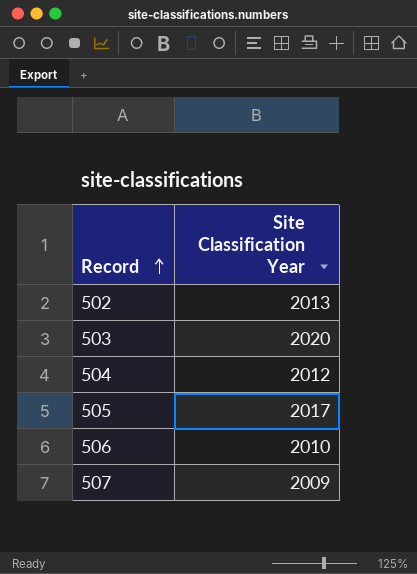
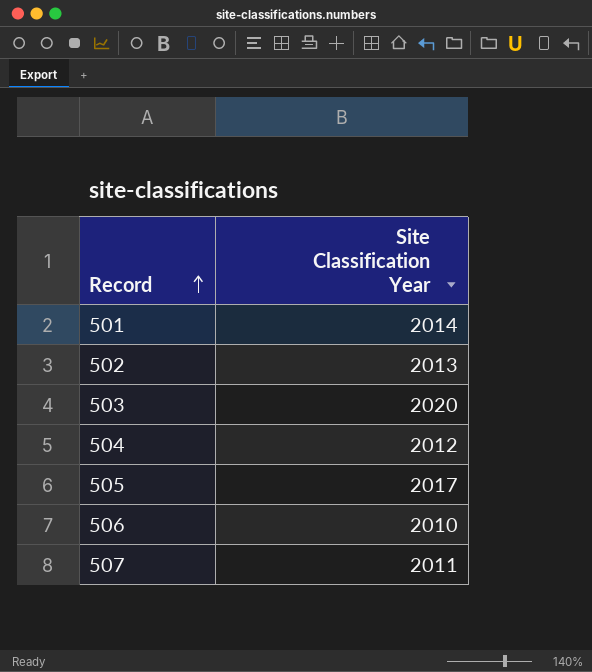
row 501: none -> 2014
507 | Site Classification Year: 2009 -> 2011

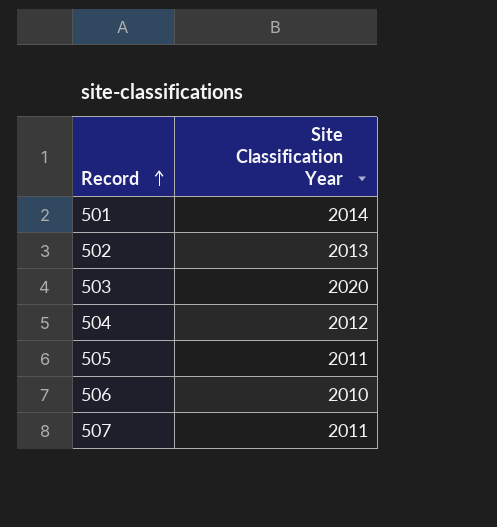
505 | Site Classification Year: 2017 -> 2011

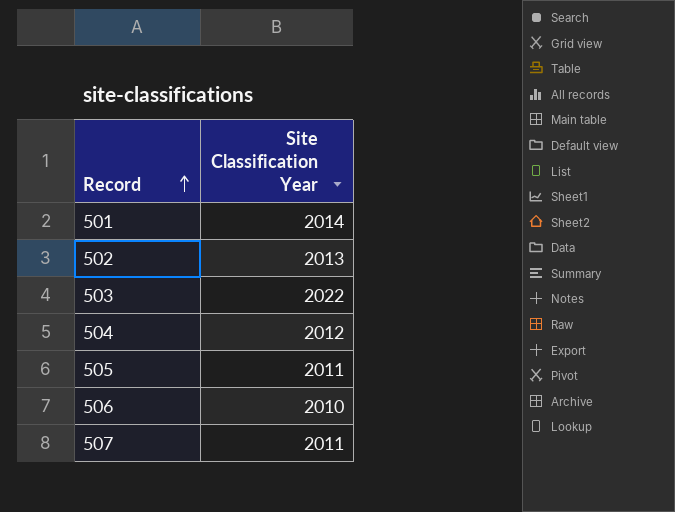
503 | Site Classification Year: 2020 -> 2022

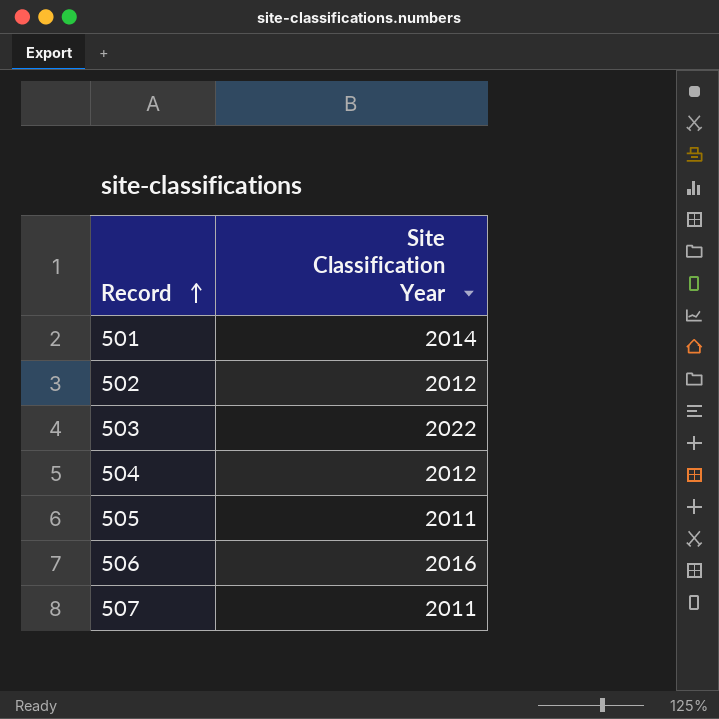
502 | Site Classification Year: 2013 -> 2012
506 | Site Classification Year: 2010 -> 2016

